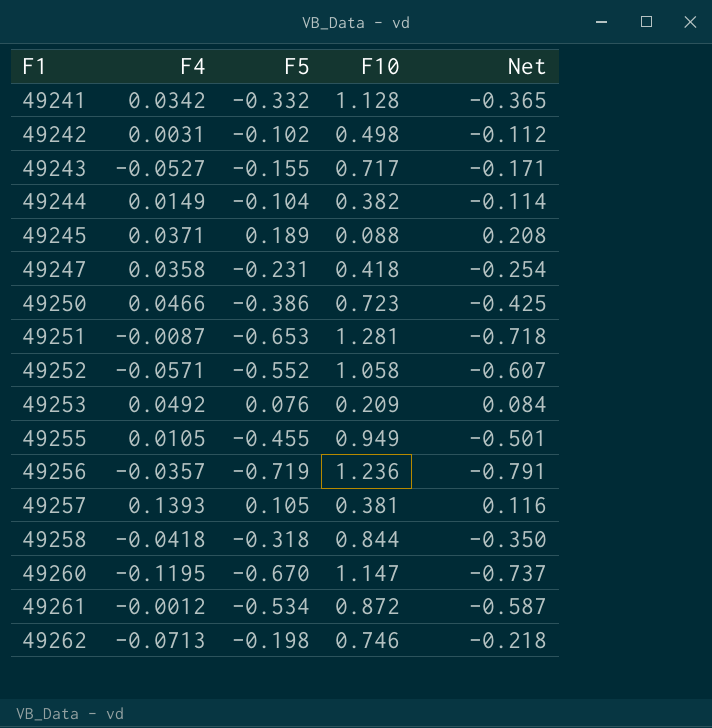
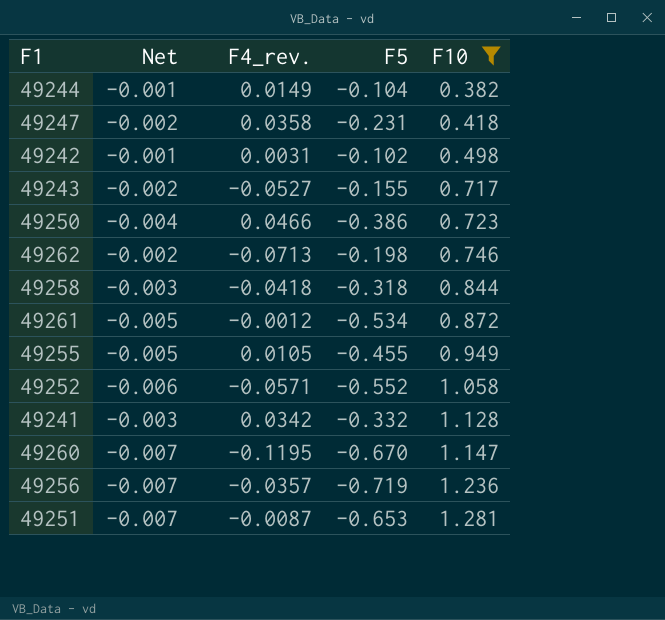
filter: none -> F10 >= 0.382
row order: F1 ascending -> F10 ascending
column Net | formula: [F5] * 1.1 -> [F5] * 0.01
column Net | position: 5 -> 2
column name: F4 -> F4_rev.

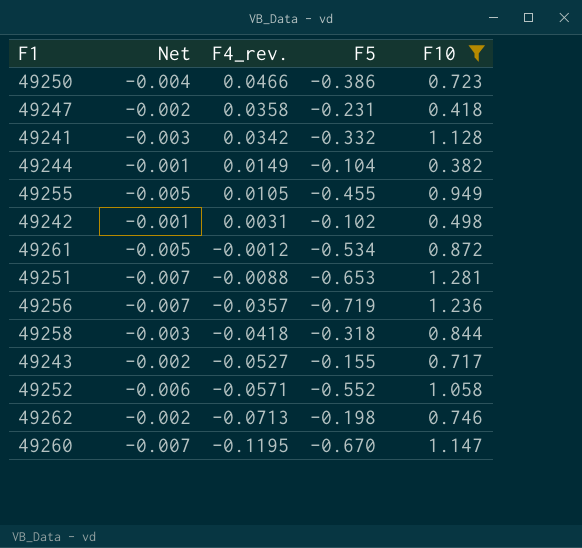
row order: F10 ascending -> F4_rev. descending
49251 | F4_rev.: -0.0087 -> -0.0088

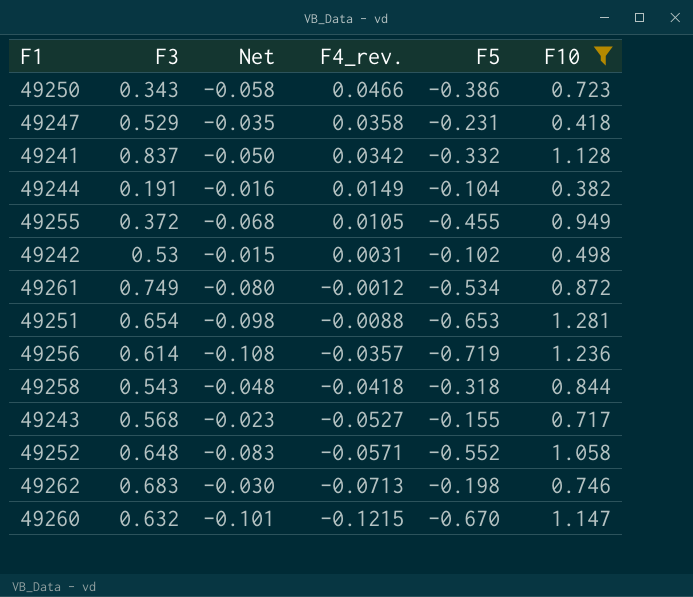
column F3 | position: none -> 2
column Net | formula: [F5] * 0.01 -> [F5] * 0.15
49260 | F4_rev.: -0.1195 -> -0.1215

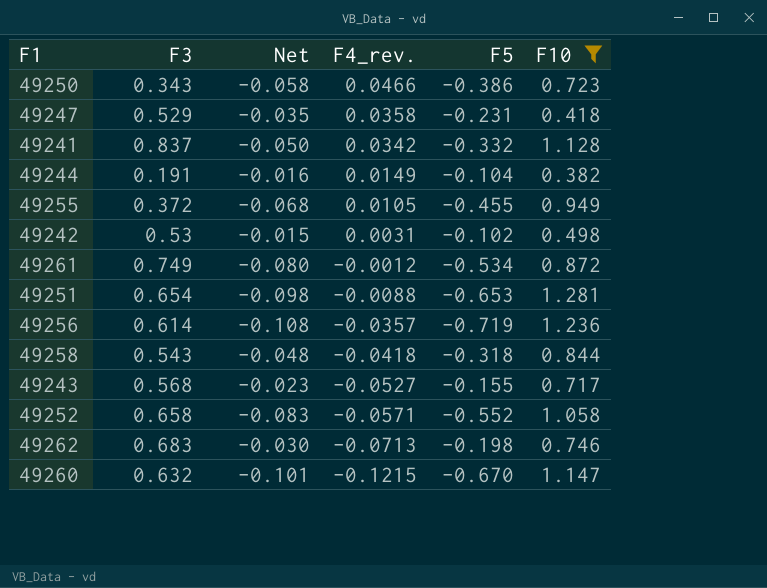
49252 | F3: 0.648 -> 0.658

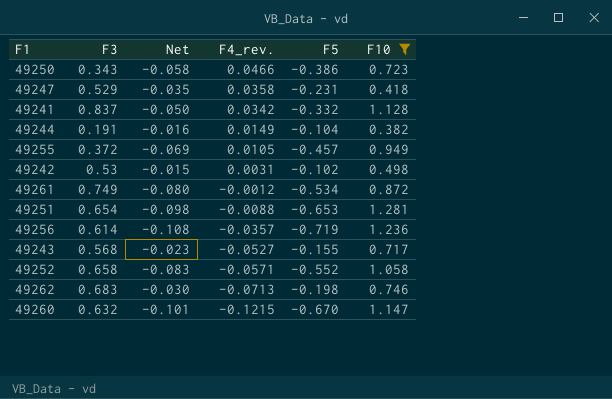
row 49258: 0.543 | -0.048 | -0.0418 | -0.318 | 0.844 -> none
49255 | Net: -0.068 -> -0.069
49255 | F5: -0.455 -> -0.457

